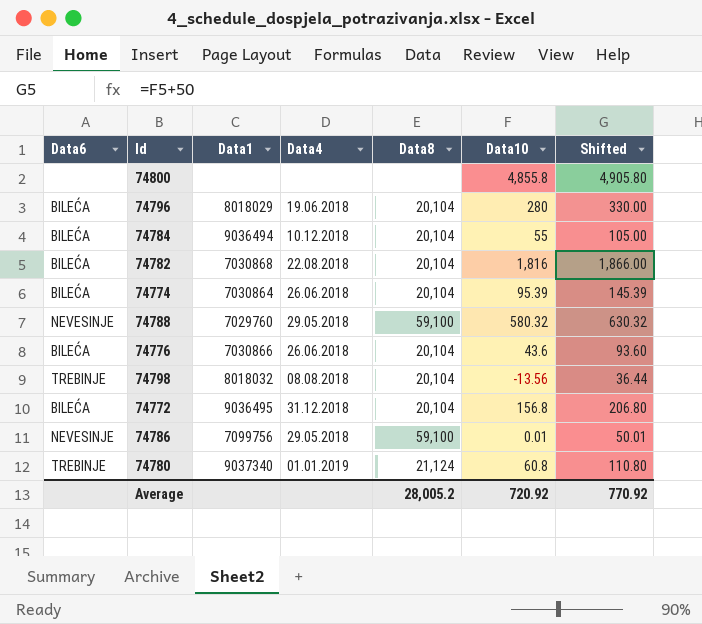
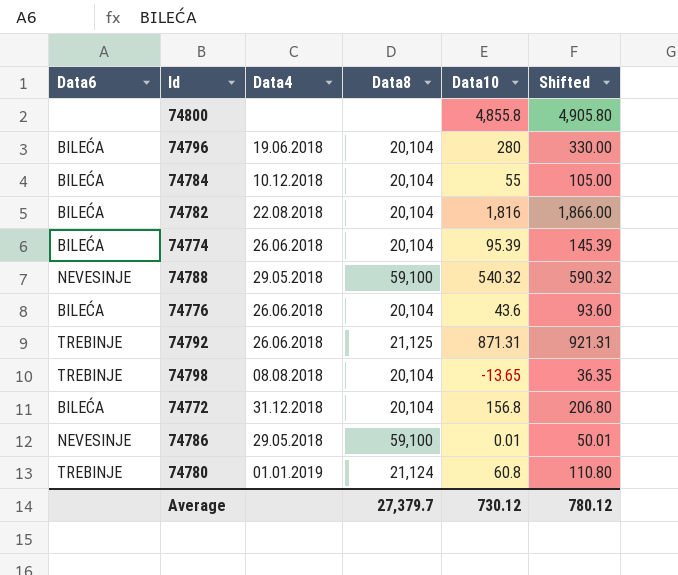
column Data1 | position: 3 -> none
74788 | Data10: 580.32 -> 540.32
74788 | Shifted: 630.32 -> 590.32
row 74792: none -> TREBINJE | 26.06.2018 | 21,125 | 871.31 | 921.31
74798 | Data10: -13.56 -> -13.65
74798 | Shifted: 36.44 -> 36.35
Average | Data8: 28,005.2 -> 27,379.7
Average | Data10: 720.92 -> 730.12
Average | Shifted: 770.92 -> 780.12

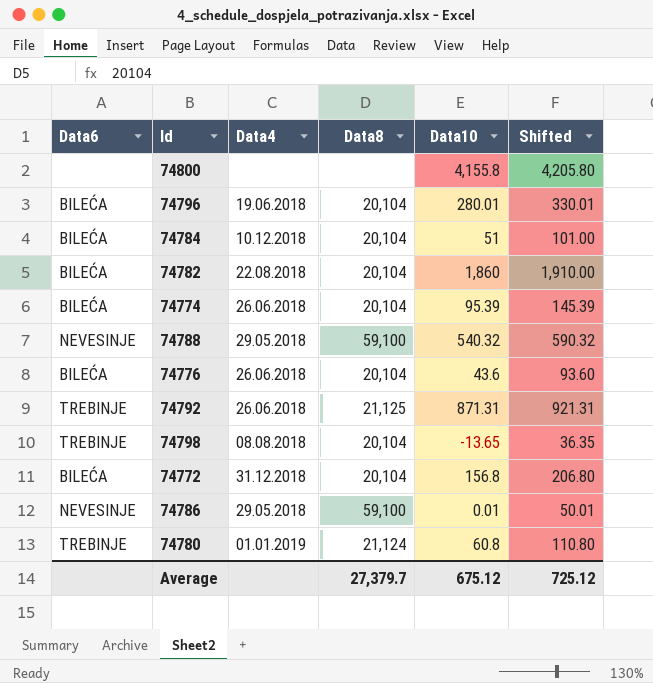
74800 | Data10: 4,855.8 -> 4,155.8
74800 | Shifted: 4,905.80 -> 4,205.80
74796 | Data10: 280 -> 280.01
74796 | Shifted: 330.00 -> 330.01
74784 | Data10: 55 -> 51
74784 | Shifted: 105.00 -> 101.00
74782 | Data10: 1,816 -> 1,860
74782 | Shifted: 1,866.00 -> 1,910.00
Average | Data10: 730.12 -> 675.12
Average | Shifted: 780.12 -> 725.12

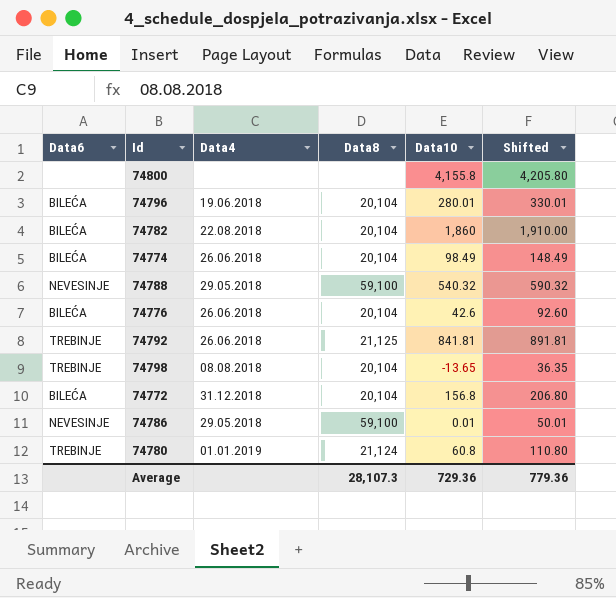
row 74784: BILEĆA | 10.12.2018 | 20,104 | 51 | 101.00 -> none
74774 | Data10: 95.39 -> 98.49
74774 | Shifted: 145.39 -> 148.49
74776 | Data10: 43.6 -> 42.6
74776 | Shifted: 93.60 -> 92.60
74792 | Data10: 871.31 -> 841.81
74792 | Shifted: 921.31 -> 891.81
Average | Data8: 27,379.7 -> 28,107.3
Average | Data10: 675.12 -> 729.36
Average | Shifted: 725.12 -> 779.36

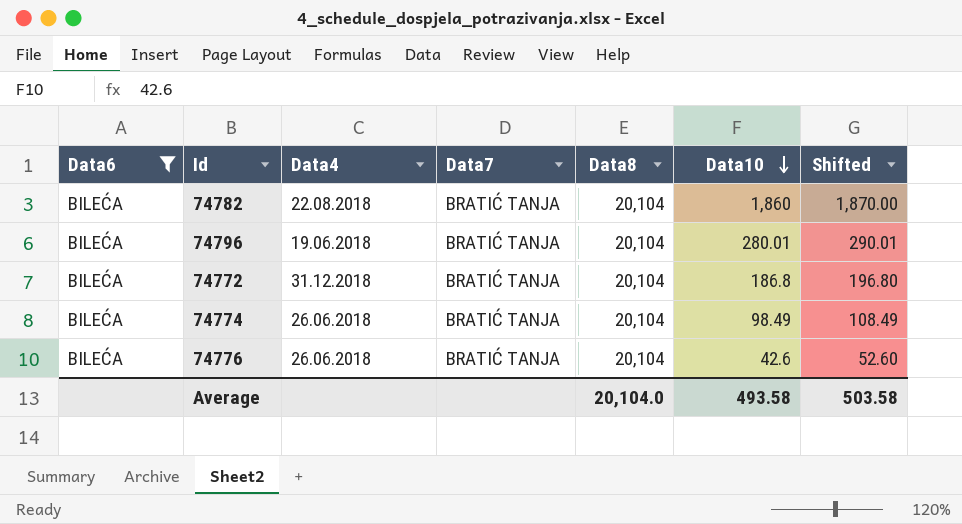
filter: none -> Data6 = BILEĆA
row order: none -> Data10 descending
column Data7 | position: none -> 4
column Shifted | formula: [Data10] + 50 -> [Data10] + 10
74772 | Data10: 156.8 -> 186.8
Average | Data8: 28,107.3 -> 20,104.0
Average | Data10: 729.36 -> 493.58
Average | Shifted: 779.36 -> 503.58

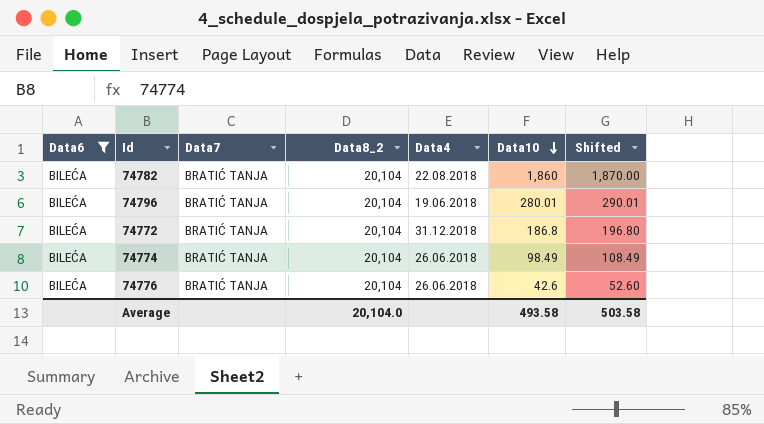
column name: Data8 -> Data8_2
column Data4 | position: 3 -> 5

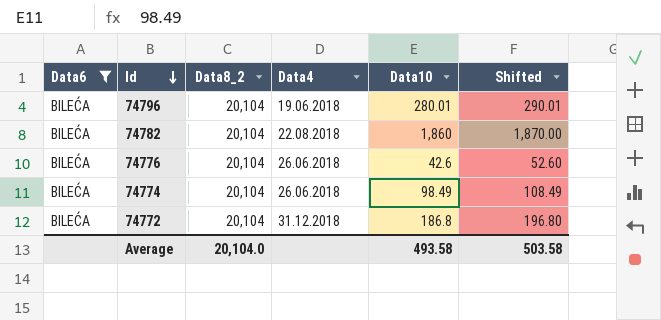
row order: Data10 descending -> Id descending
column Data7 | position: 3 -> none

